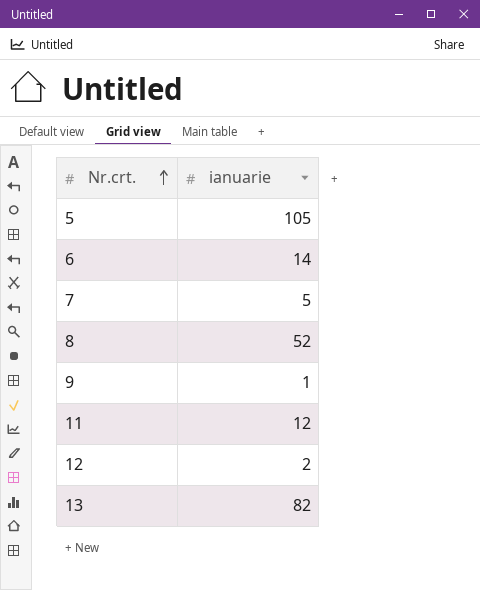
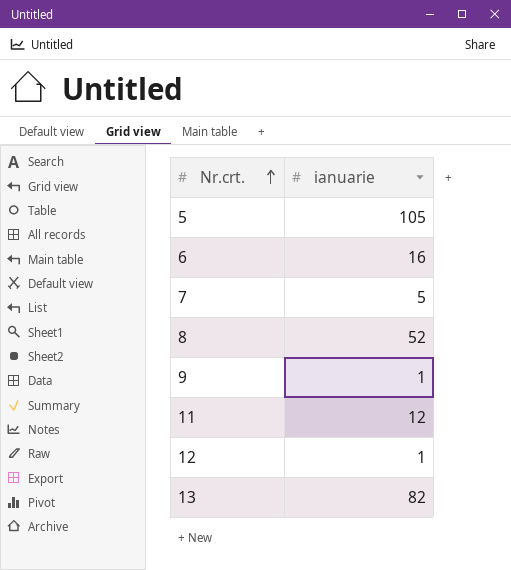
6 | ianuarie: 14 -> 16
12 | ianuarie: 2 -> 1

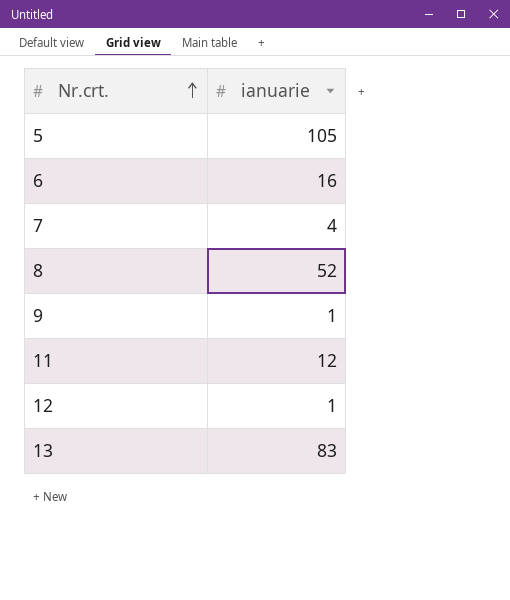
7 | ianuarie: 5 -> 4
13 | ianuarie: 82 -> 83

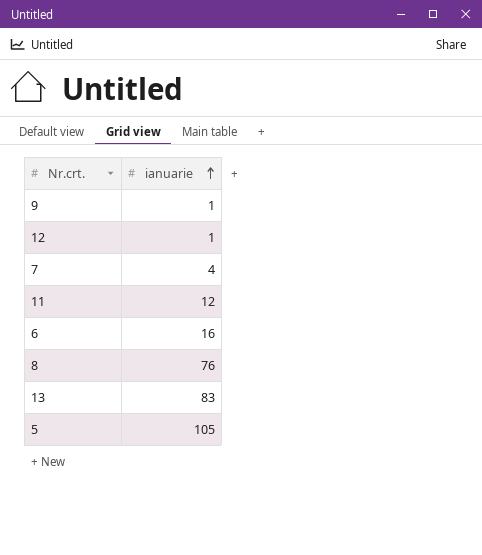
row order: Nr.crt. ascending -> ianuarie ascending
8 | ianuarie: 52 -> 76

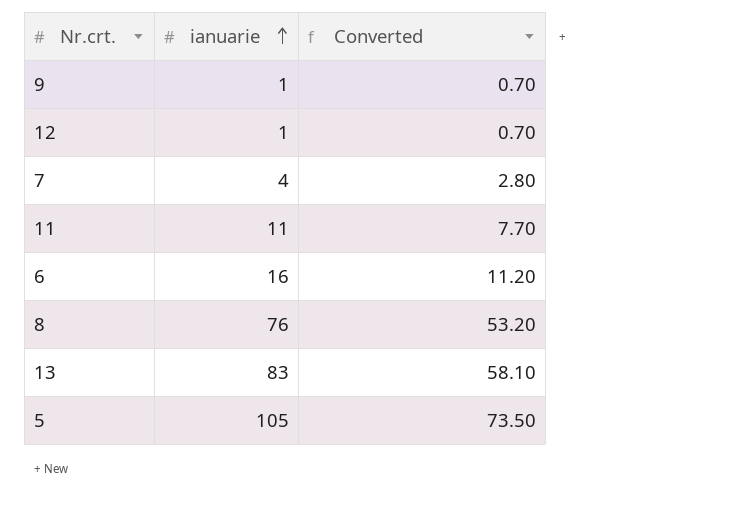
column Converted | formula: none -> [ianuarie] * 0.7
11 | ianuarie: 12 -> 11

